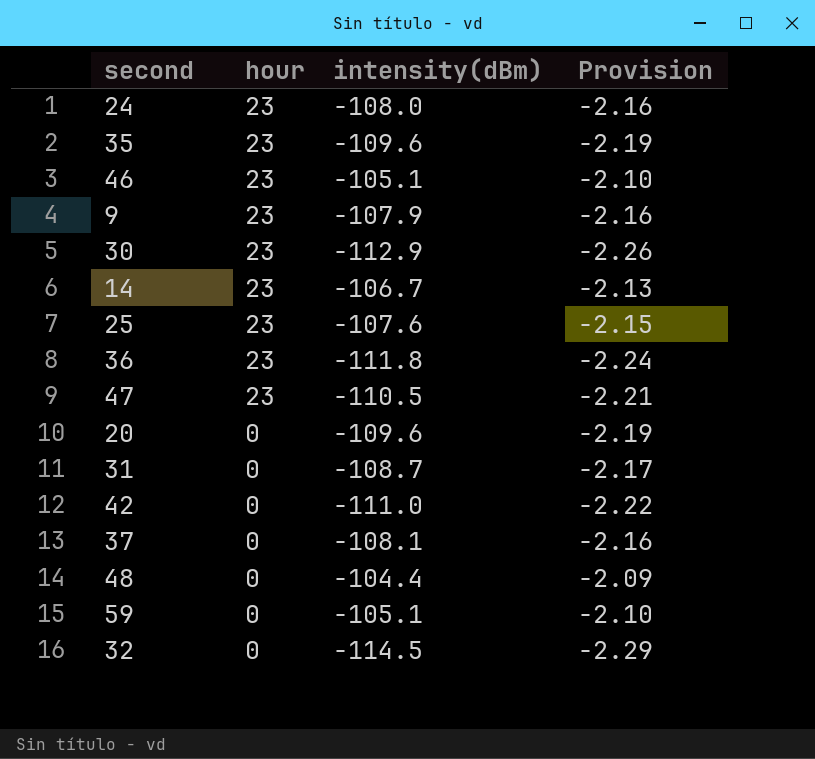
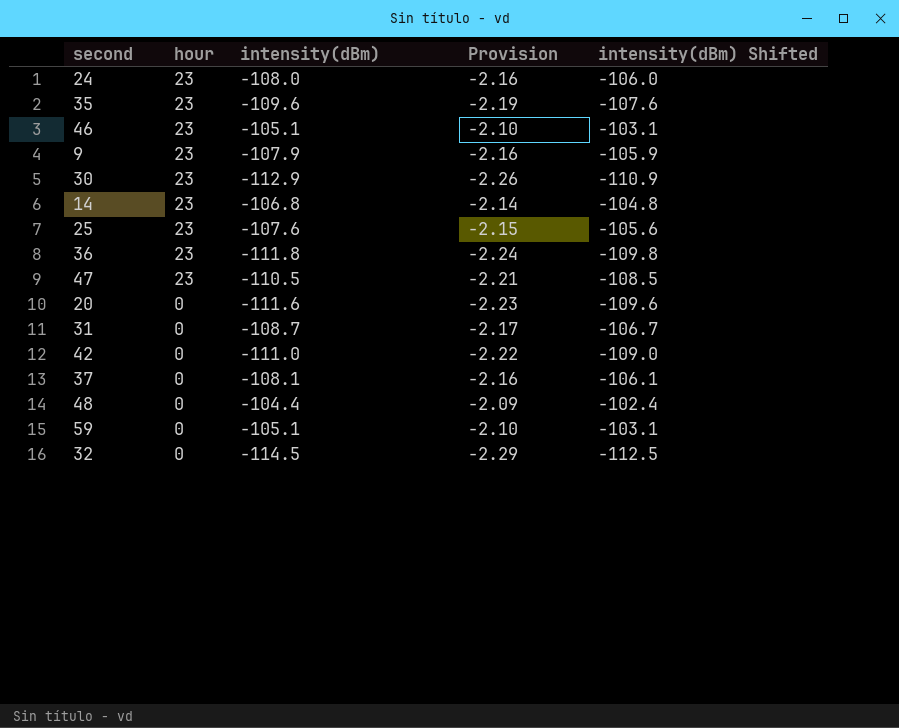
column intensity(dBm) Shifted | formula: none -> [intensity(dBm)] + 2
14 | intensity(dBm): -106.7 -> -106.8
14 | Provision: -2.13 -> -2.14
20 | intensity(dBm): -109.6 -> -111.6
20 | Provision: -2.19 -> -2.23

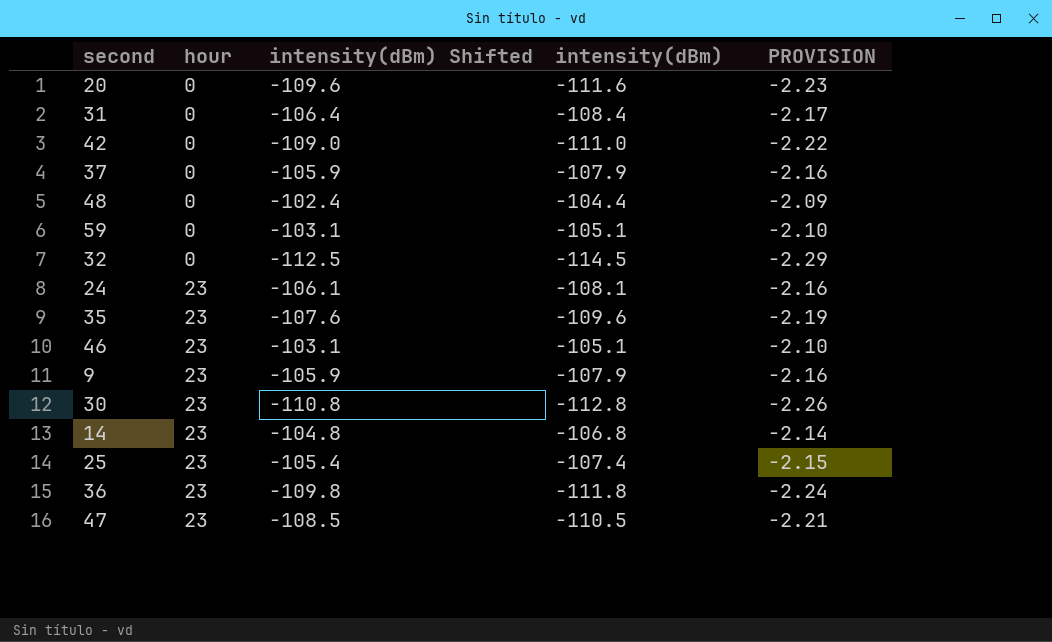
row order: hour descending -> hour ascending
column intensity(dBm) Shifted | position: 5 -> 3
column name: Provision -> PROVISION
31 | intensity(dBm) Shifted: -106.7 -> -106.4
31 | intensity(dBm): -108.7 -> -108.4
37 | intensity(dBm) Shifted: -106.1 -> -105.9
37 | intensity(dBm): -108.1 -> -107.9
24 | intensity(dBm) Shifted: -106.0 -> -106.1
24 | intensity(dBm): -108.0 -> -108.1
30 | intensity(dBm) Shifted: -110.9 -> -110.8
30 | intensity(dBm): -112.9 -> -112.8
25 | intensity(dBm) Shifted: -105.6 -> -105.4
25 | intensity(dBm): -107.6 -> -107.4

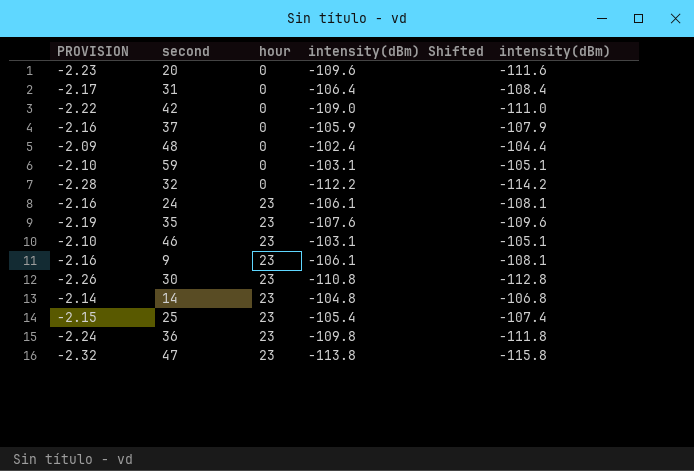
column PROVISION | position: 5 -> 1
32 | PROVISION: -2.29 -> -2.28
32 | intensity(dBm) Shifted: -112.5 -> -112.2
32 | intensity(dBm): -114.5 -> -114.2
9 | intensity(dBm) Shifted: -105.9 -> -106.1
9 | intensity(dBm): -107.9 -> -108.1
47 | PROVISION: -2.21 -> -2.32
47 | intensity(dBm) Shifted: -108.5 -> -113.8
47 | intensity(dBm): -110.5 -> -115.8

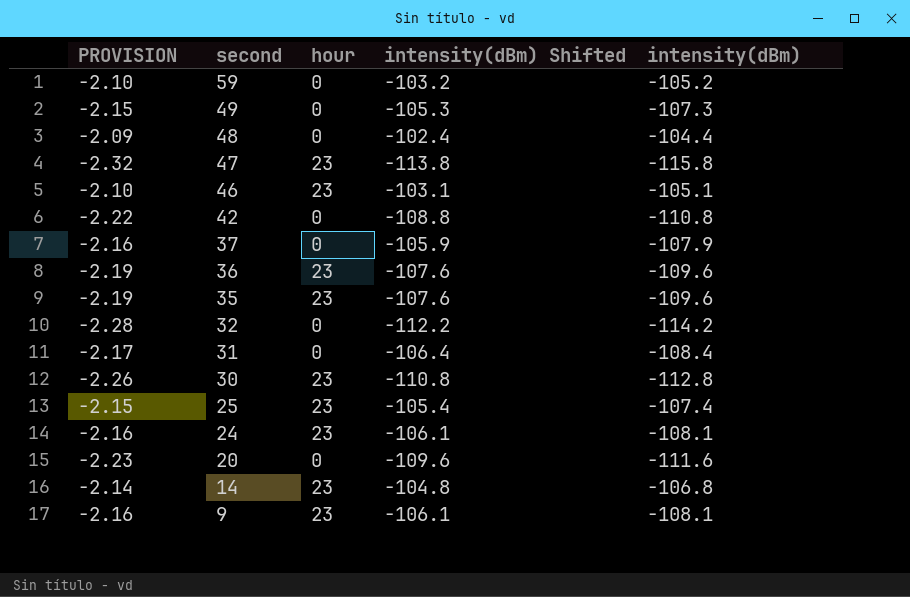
row order: hour ascending -> second descending
59 | intensity(dBm) Shifted: -103.1 -> -103.2
59 | intensity(dBm): -105.1 -> -105.2
row 49: none -> -2.15 | 0 | -105.3 | -107.3
42 | intensity(dBm) Shifted: -109.0 -> -108.8
42 | intensity(dBm): -111.0 -> -110.8
36 | PROVISION: -2.24 -> -2.19
36 | intensity(dBm) Shifted: -109.8 -> -107.6
36 | intensity(dBm): -111.8 -> -109.6

